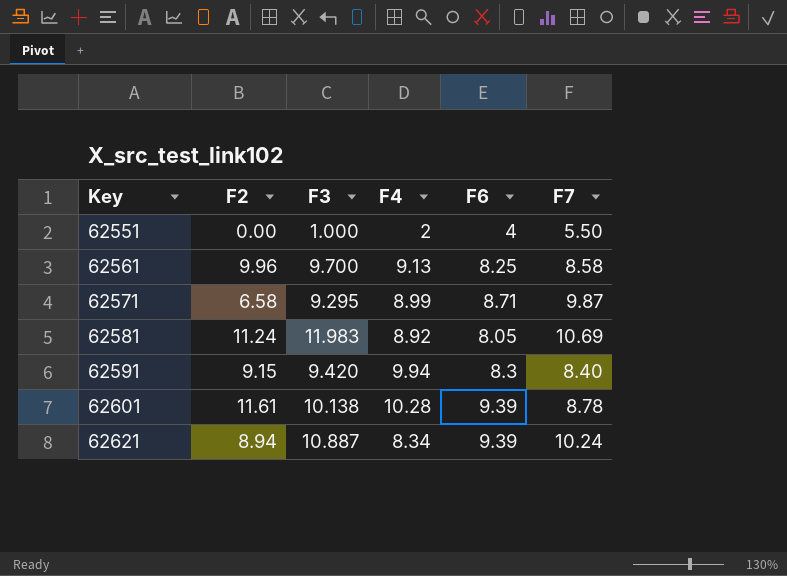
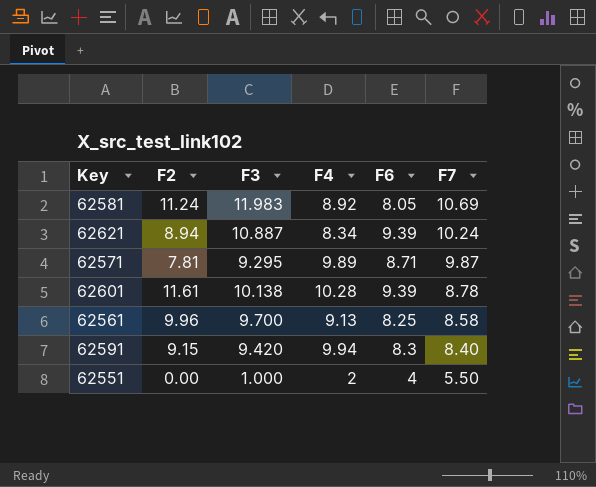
row order: Key ascending -> F7 descending
62571 | F2: 6.58 -> 7.81
62571 | F4: 8.99 -> 9.89

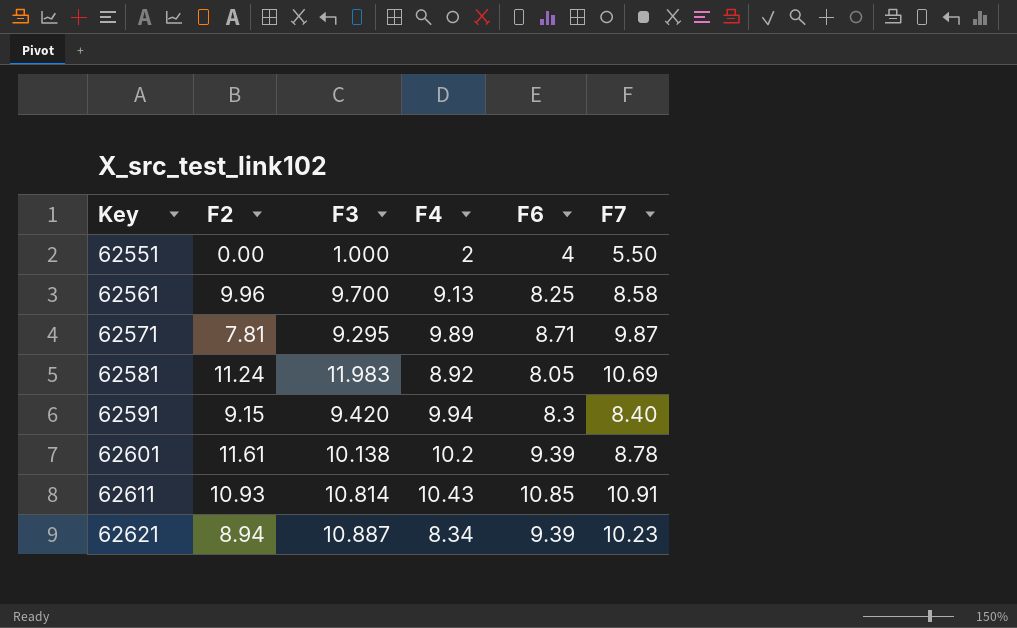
row order: F7 descending -> Key ascending
62601 | F4: 10.28 -> 10.2
row 62611: none -> 10.93 | 10.814 | 10.43 | 10.85 | 10.91
62621 | F7: 10.24 -> 10.23

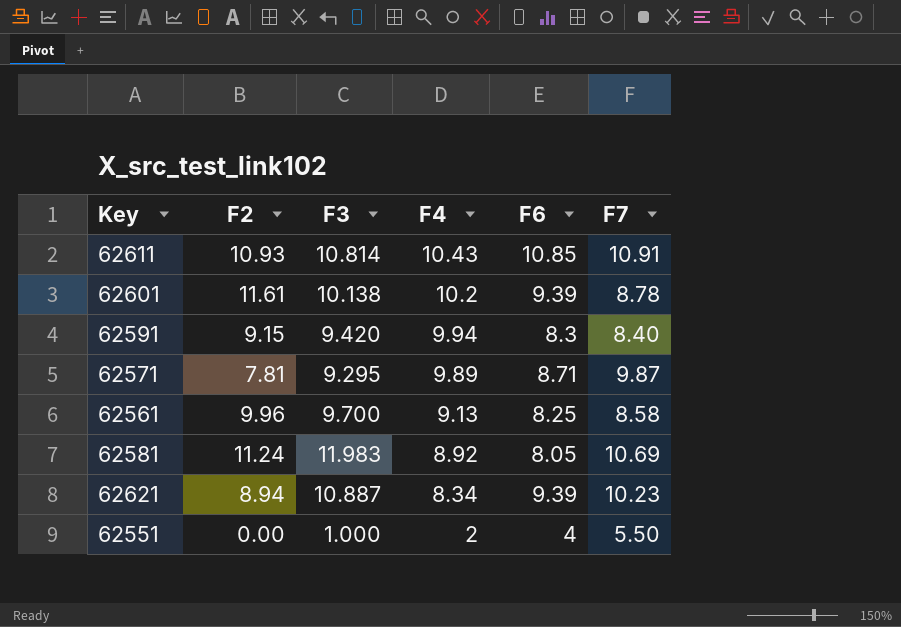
row order: Key ascending -> F4 descending

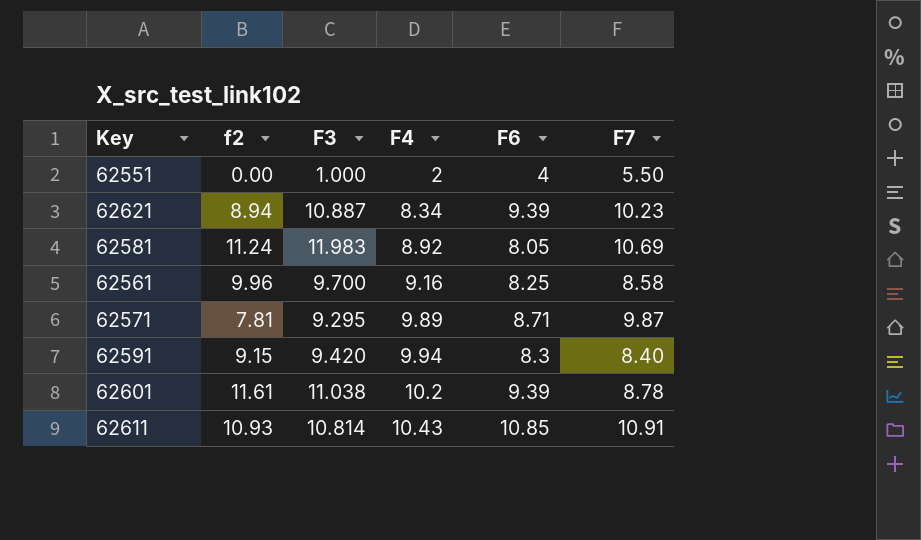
row order: F4 descending -> F4 ascending
column name: F2 -> f2
62561 | F4: 9.13 -> 9.16
62601 | F3: 10.138 -> 11.038

